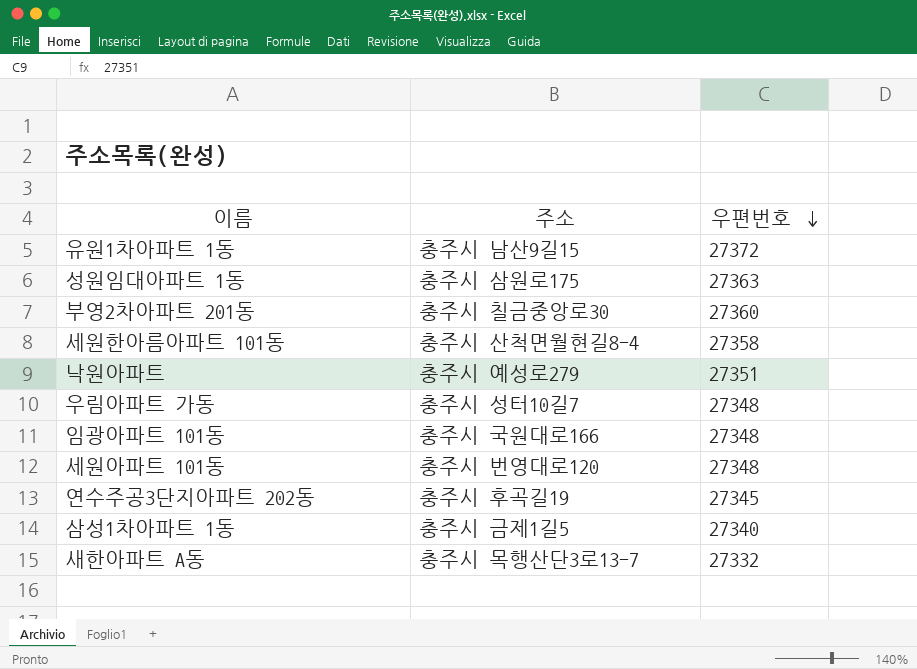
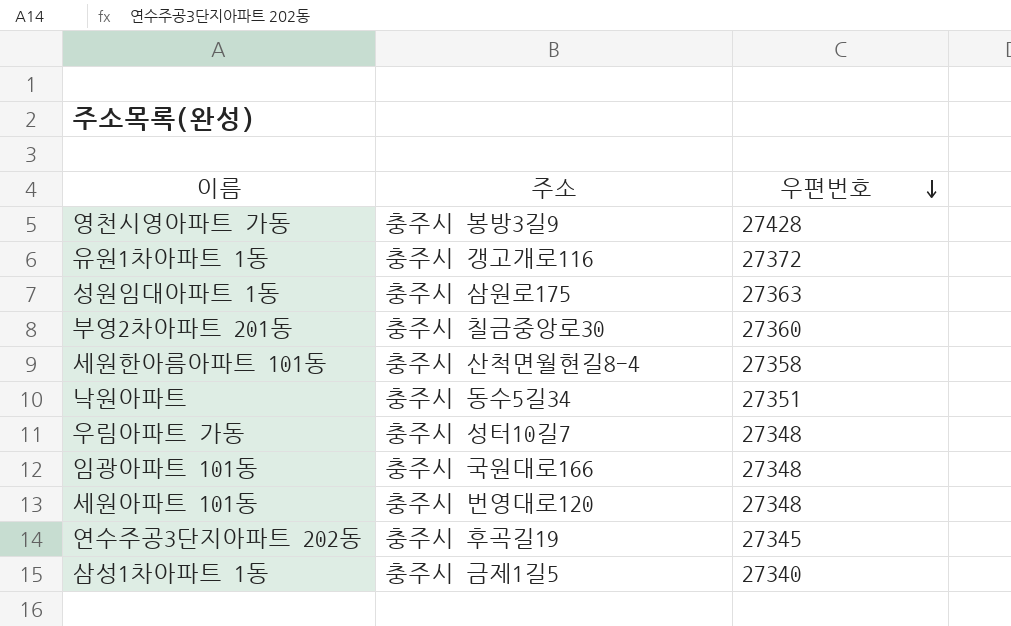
row 새한아파트 A동: 충주시 목행산단3로13-7 | 27332 -> none
row 영천시영아파트 가동: none -> 충주시 봉방3길9 | 27428
유원1차아파트 1동 | 주소: 충주시 남산9길15 -> 충주시 갱고개로116
낙원아파트 | 주소: 충주시 예성로279 -> 충주시 동수5길34

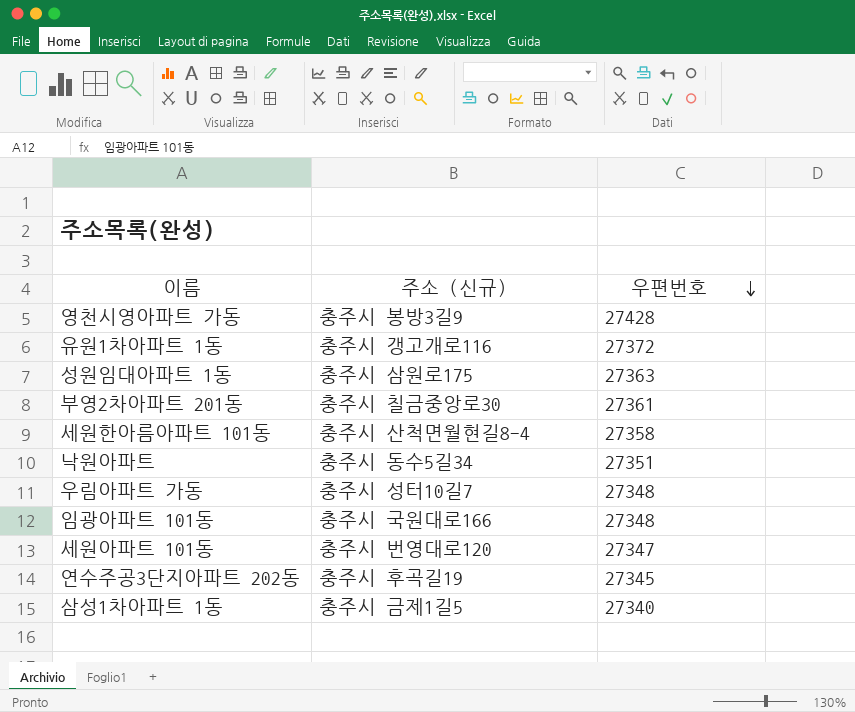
column name: 주소 -> 주소 (신규)
부영2차아파트 201동 | 우편번호: 27360 -> 27361
세원아파트 101동 | 우편번호: 27348 -> 27347

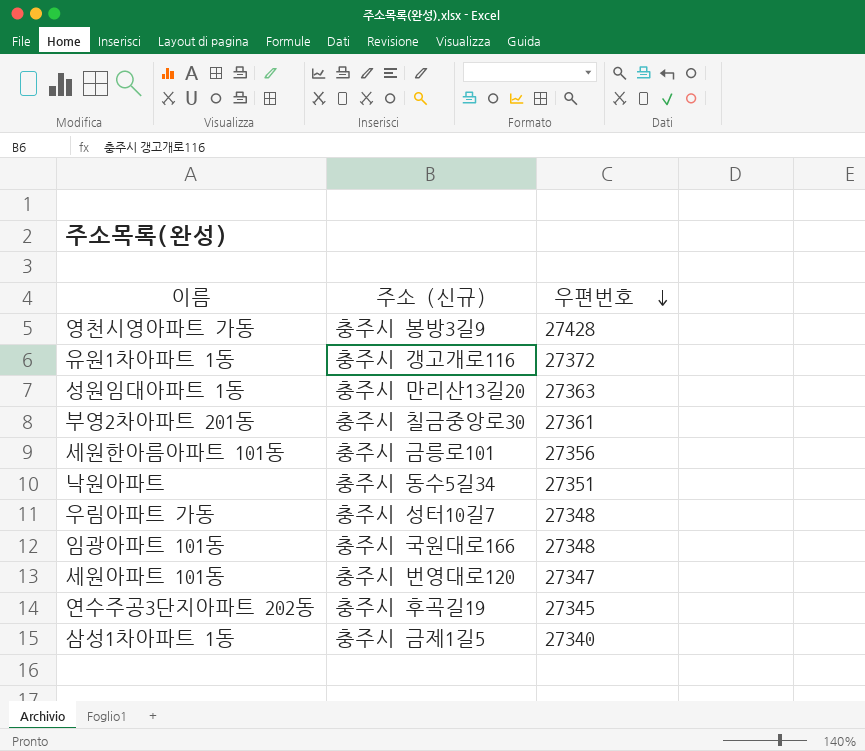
성원임대아파트 1동 | 주소 (신규): 충주시 삼원로175 -> 충주시 만리산13길20
세원한아름아파트 101동 | 주소 (신규): 충주시 산척면월현길8-4 -> 충주시 금릉로101
세원한아름아파트 101동 | 우편번호: 27358 -> 27356

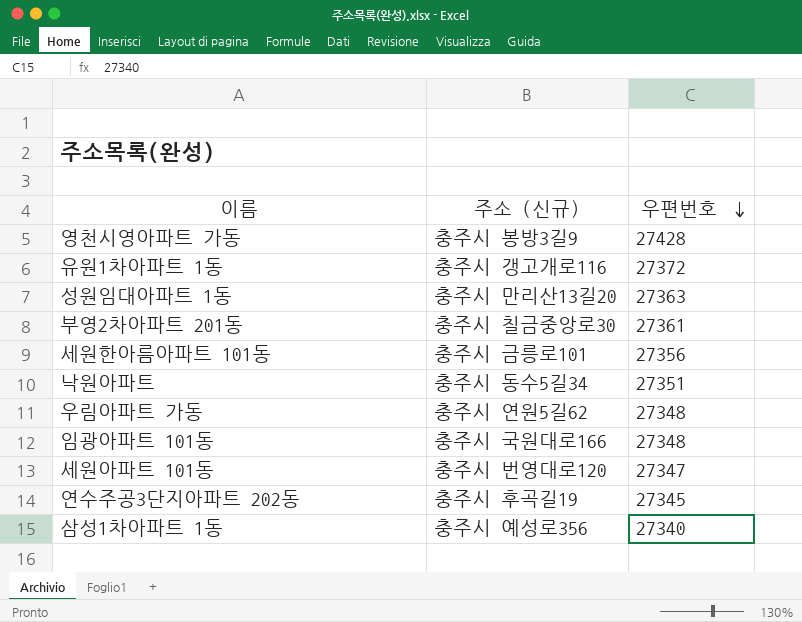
우림아파트 가동 | 주소 (신규): 충주시 성터10길7 -> 충주시 연원5길62
삼성1차아파트 1동 | 주소 (신규): 충주시 금제1길5 -> 충주시 예성로356

